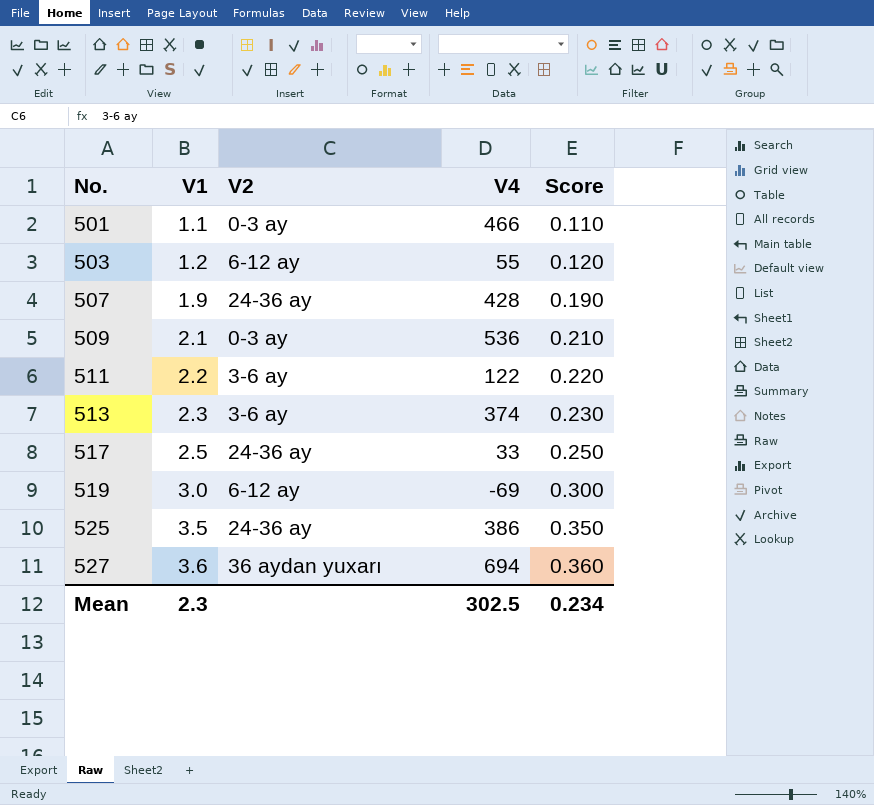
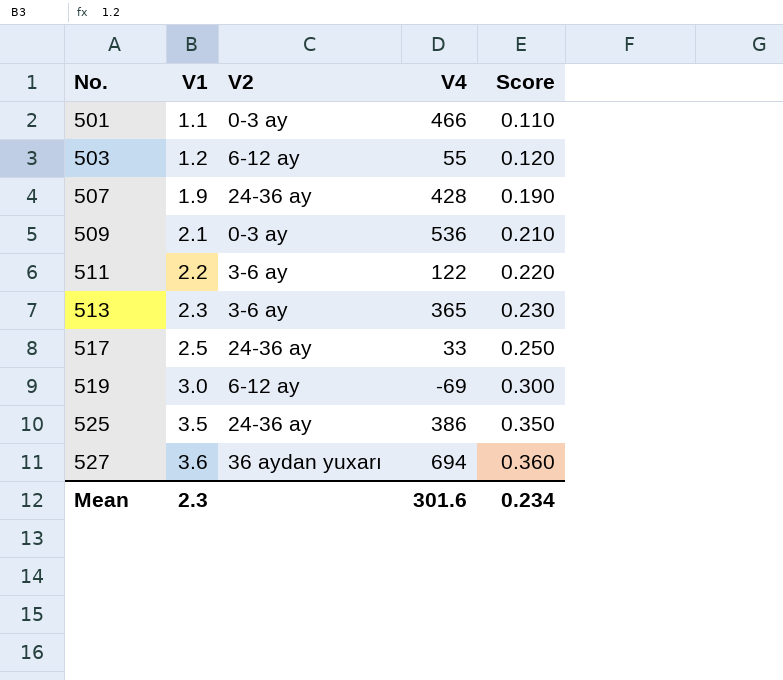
513 | V4: 374 -> 365
Mean | V4: 302.5 -> 301.6

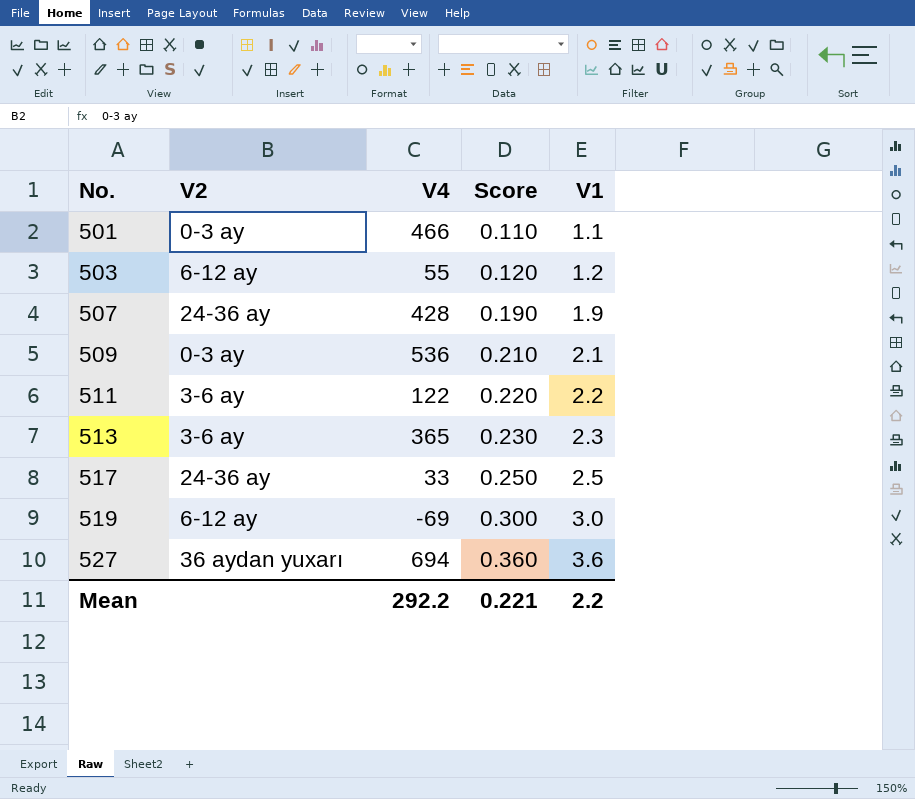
column V1 | position: 2 -> 5
row 525: 3.5 | 24-36 ay | 386 | 0.350 -> none
Mean | V4: 301.6 -> 292.2
Mean | Score: 0.234 -> 0.221
Mean | V1: 2.3 -> 2.2

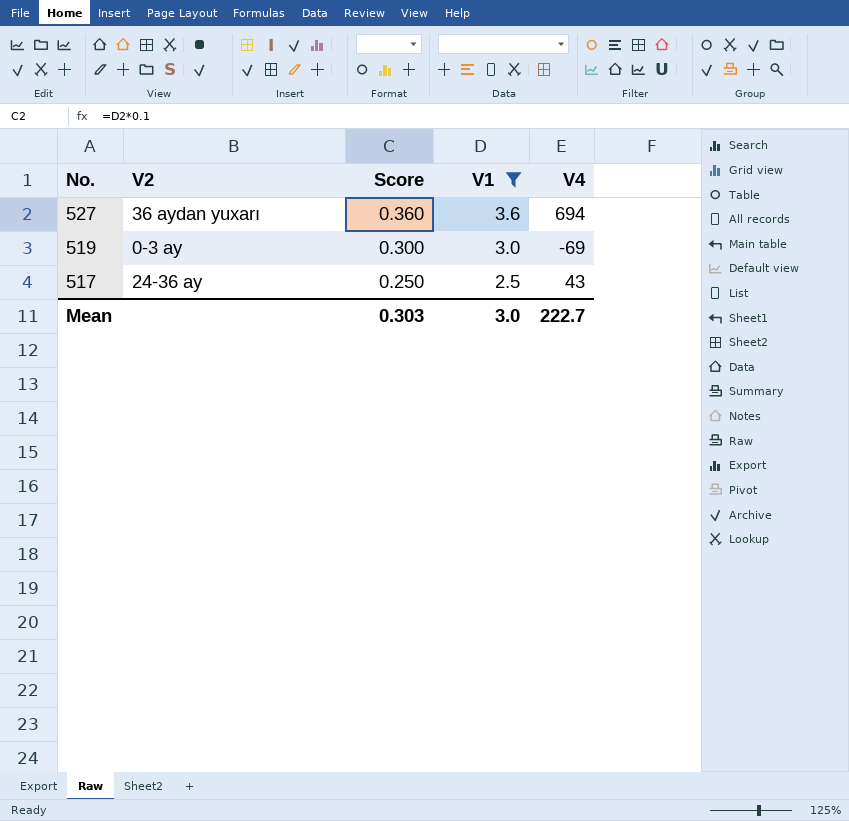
filter: none -> V1 >= 2.5
row order: No. ascending -> No. descending
column V4 | position: 3 -> 5
519 | V2: 6-12 ay -> 0-3 ay
517 | V4: 33 -> 43
Mean | Score: 0.221 -> 0.303
Mean | V1: 2.2 -> 3.0
Mean | V4: 292.2 -> 222.7

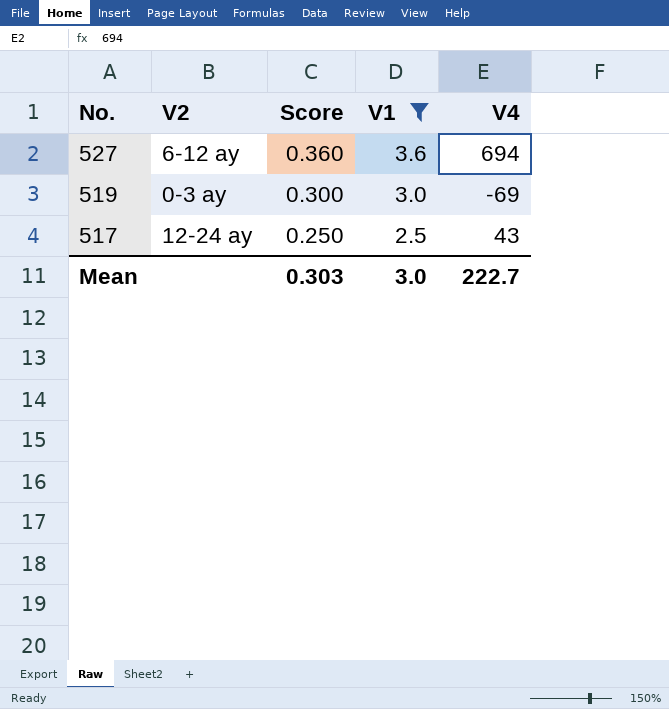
527 | V2: 36 aydan yuxarı -> 6-12 ay
517 | V2: 24-36 ay -> 12-24 ay

